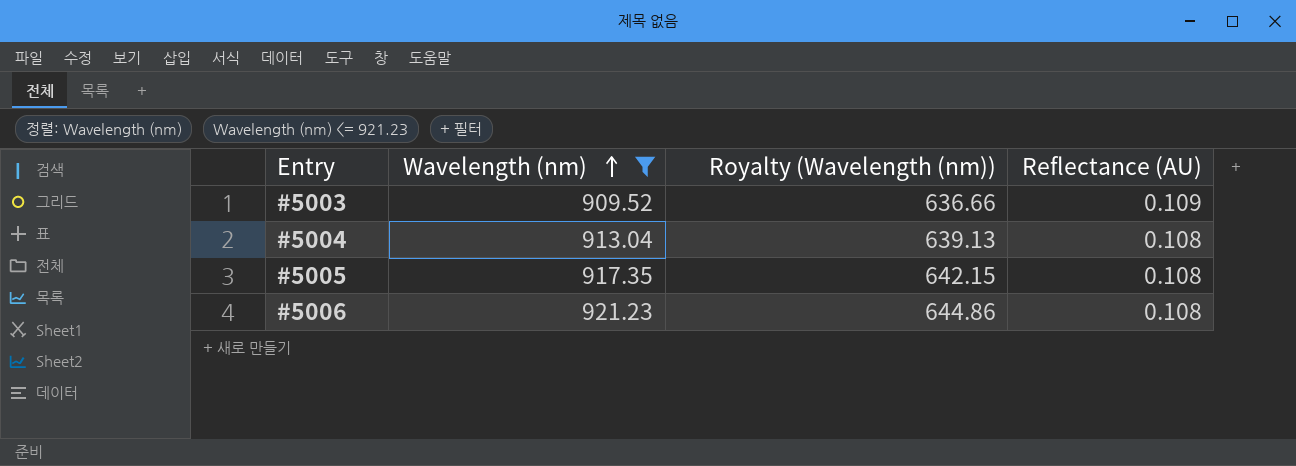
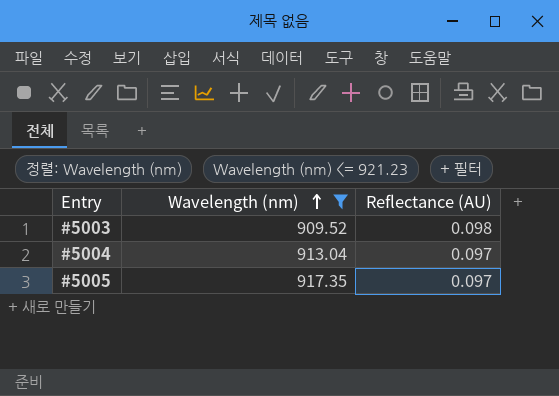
column Royalty (Wavelength (nm)) | formula: [Wavelength (nm)] * 0.7 -> none
row #5006: 921.23 | 644.86 | 0.108 -> none
#5003 | Reflectance (AU): 0.109 -> 0.098
#5004 | Reflectance (AU): 0.108 -> 0.097
#5005 | Reflectance (AU): 0.108 -> 0.097

